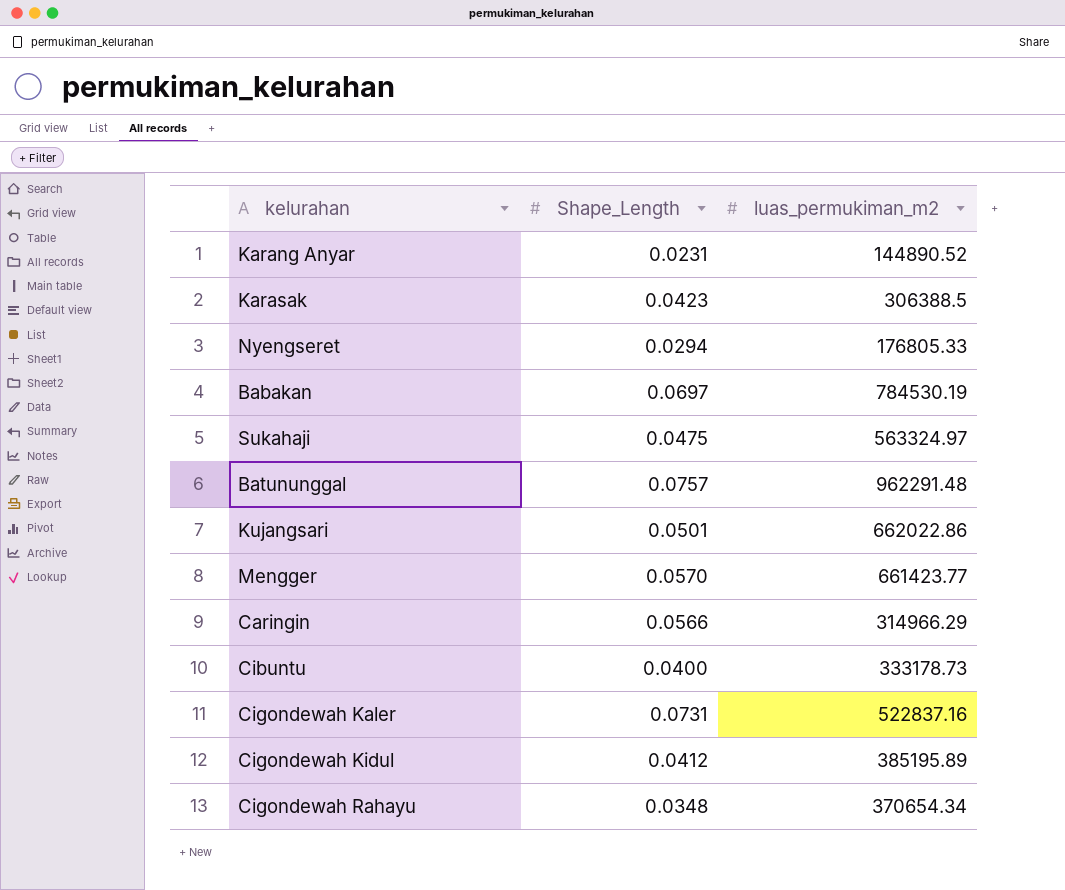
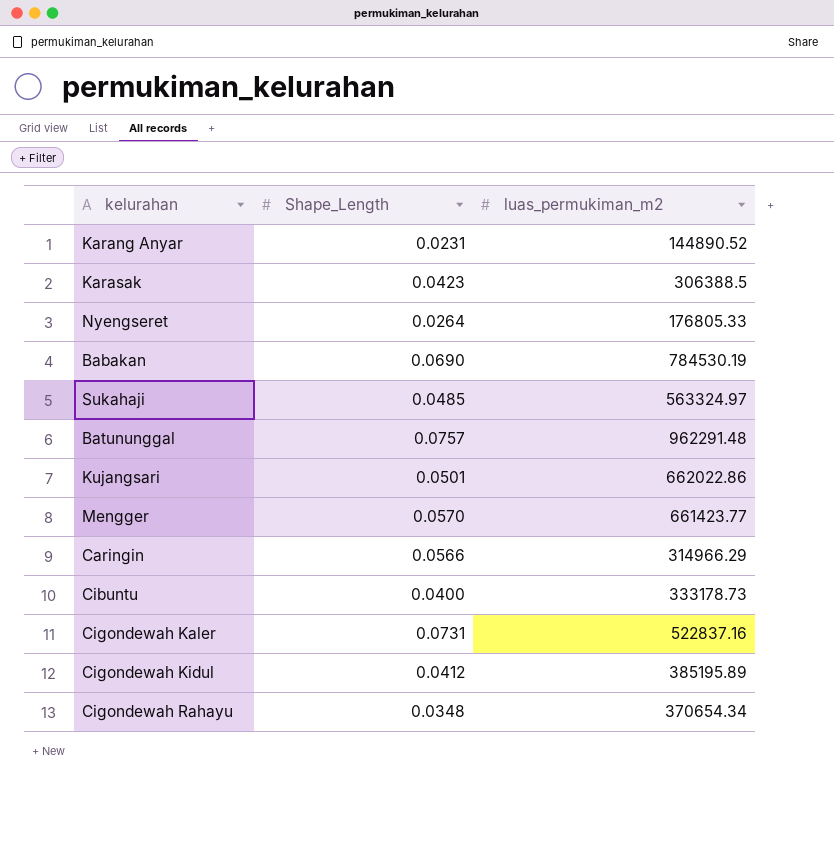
Nyengseret | Shape_Length: 0.0294 -> 0.0264
Babakan | Shape_Length: 0.0697 -> 0.0690
Sukahaji | Shape_Length: 0.0475 -> 0.0485

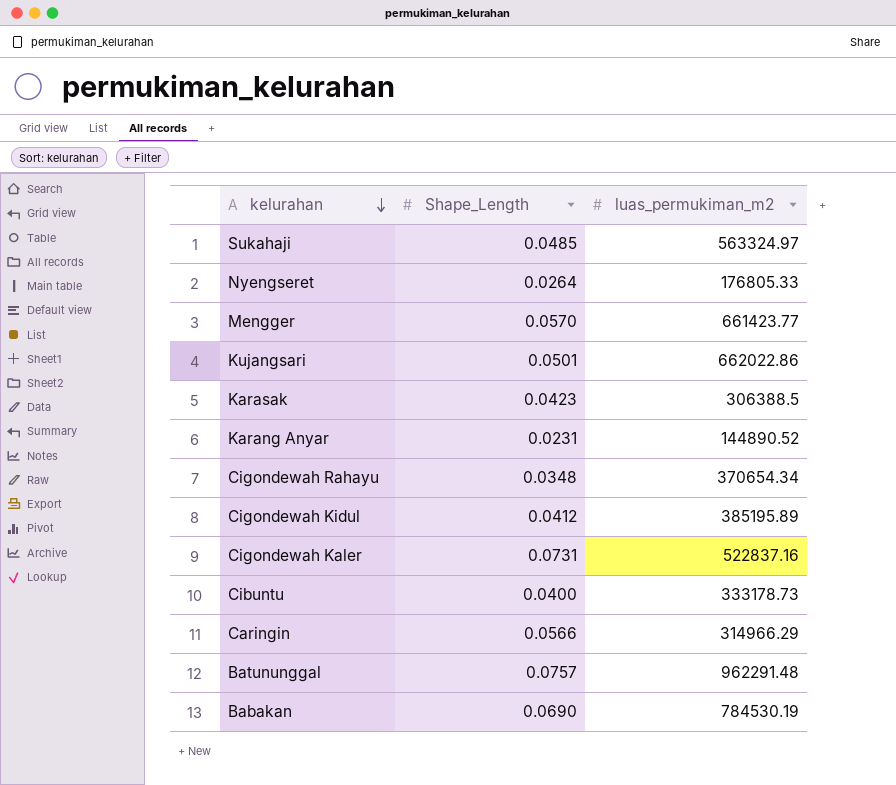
row order: none -> kelurahan descending

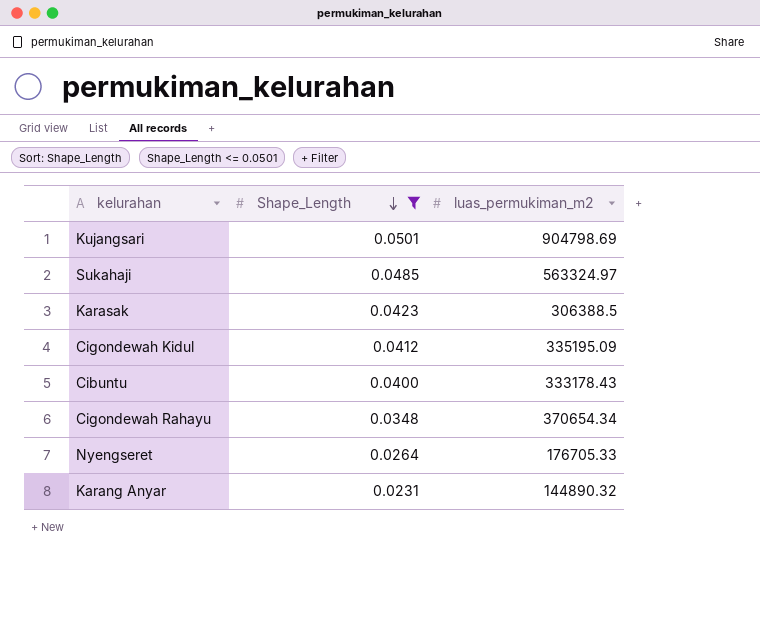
filter: none -> Shape_Length <= 0.0501
row order: kelurahan descending -> Shape_Length descending
Kujangsari | luas_permukiman_m2: 662022.86 -> 904798.69
Cigondewah Kidul | luas_permukiman_m2: 385195.89 -> 335195.09
Cibuntu | luas_permukiman_m2: 333178.73 -> 333178.43
Nyengseret | luas_permukiman_m2: 176805.33 -> 176705.33
Karang Anyar | luas_permukiman_m2: 144890.52 -> 144890.32

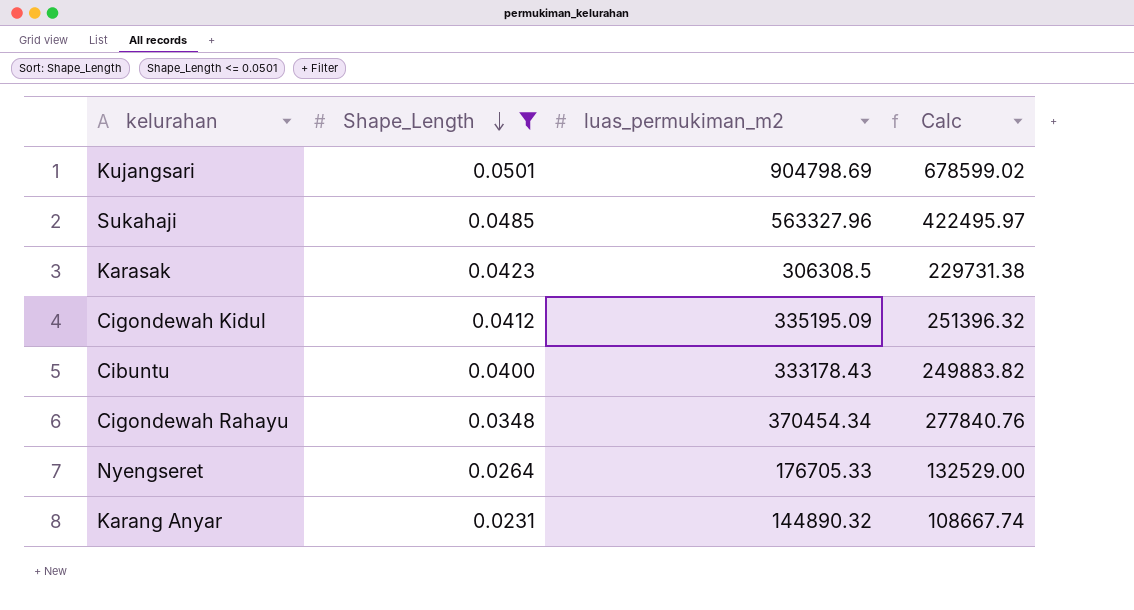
column Calc | formula: none -> [luas_permukiman_m2] * 0.75
Sukahaji | luas_permukiman_m2: 563324.97 -> 563327.96
Karasak | luas_permukiman_m2: 306388.5 -> 306308.5
Cigondewah Rahayu | luas_permukiman_m2: 370654.34 -> 370454.34

